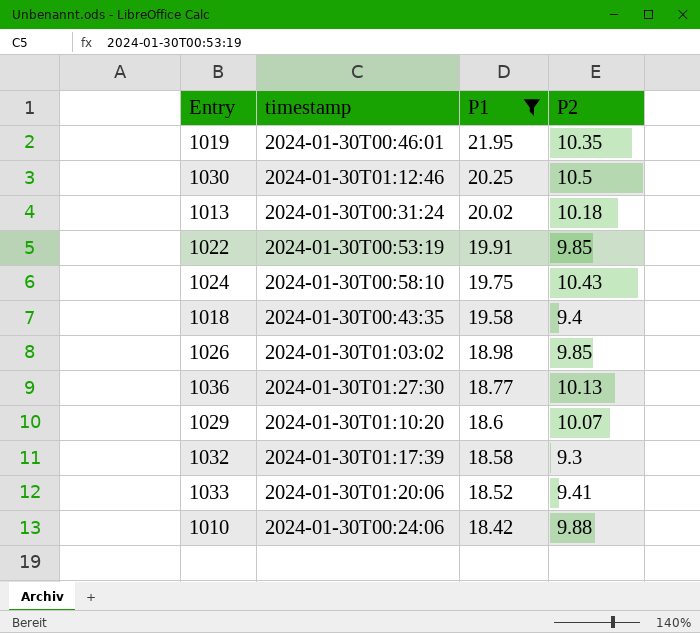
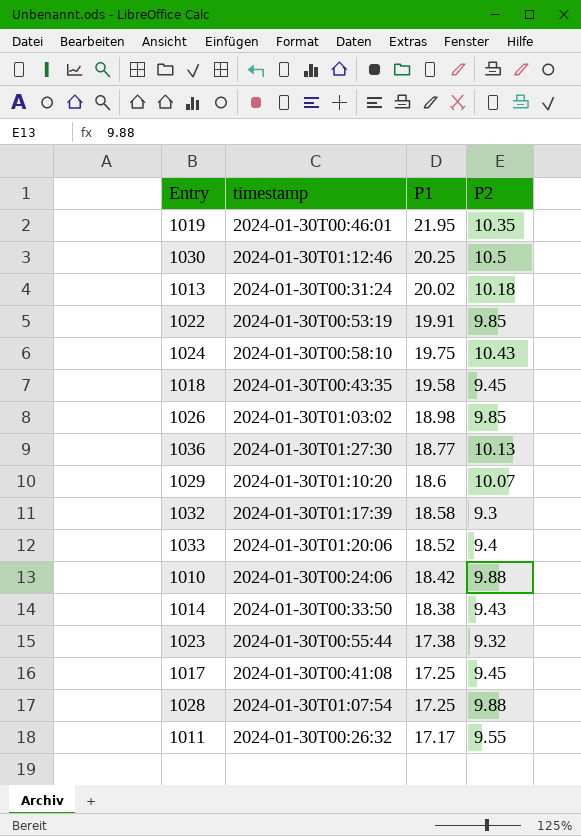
filter: P1 >= 18.42 -> none
1018 | P2: 9.4 -> 9.45
1033 | P2: 9.41 -> 9.4

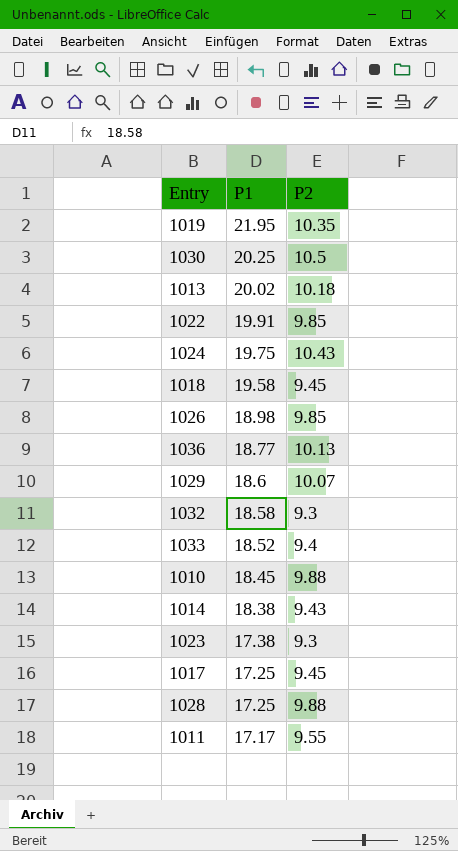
column timestamp | position: 2 -> none
1010 | P1: 18.42 -> 18.45
1023 | P2: 9.32 -> 9.3

